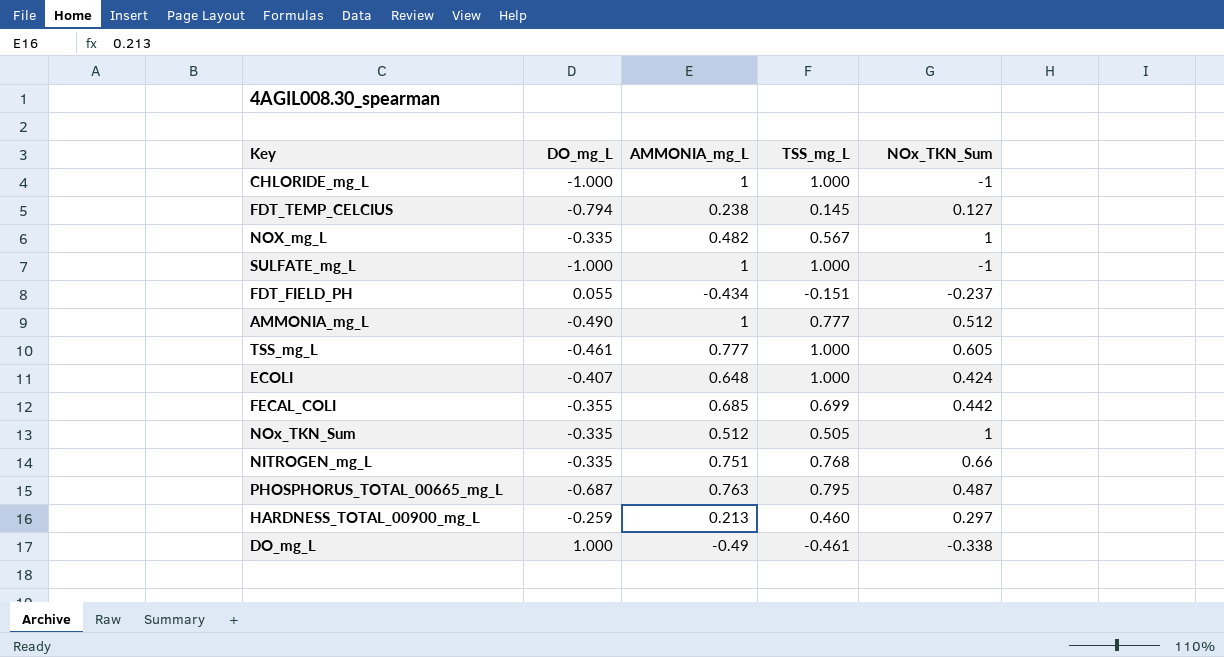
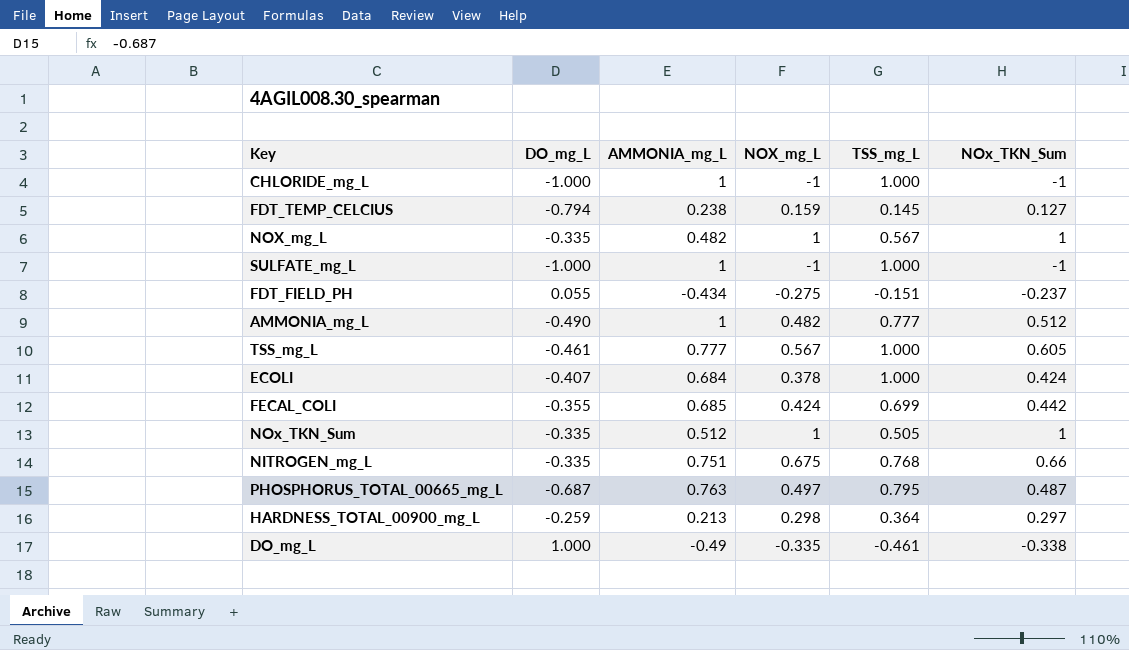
column NOX_mg_L | position: none -> 4
ECOLI | AMMONIA_mg_L: 0.648 -> 0.684
HARDNESS_TOTAL_00900_mg_L | TSS_mg_L: 0.460 -> 0.364

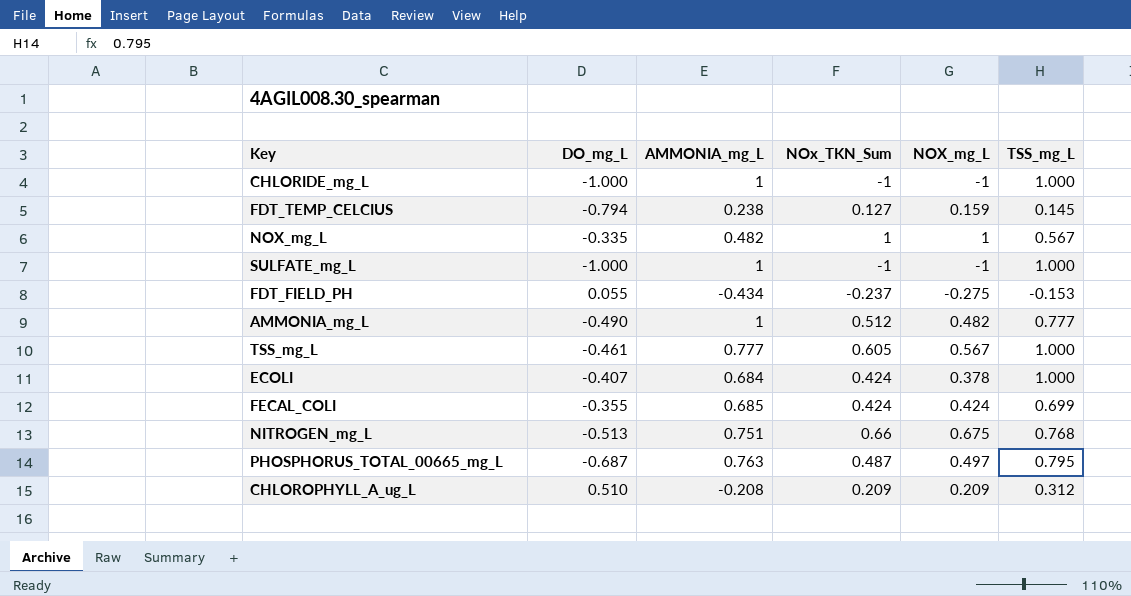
column NOx_TKN_Sum | position: 6 -> 4
row NOx_TKN_Sum: -0.335 | 0.512 | 1 | 0.505 | 1 -> none
row HARDNESS_TOTAL_00900_mg_L: -0.259 | 0.213 | 0.298 | 0.364 | 0.297 -> none
row DO_mg_L: 1.000 | -0.49 | -0.335 | -0.461 | -0.338 -> none
FDT_FIELD_PH | TSS_mg_L: -0.151 -> -0.153
FECAL_COLI | NOx_TKN_Sum: 0.442 -> 0.424
NITROGEN_mg_L | DO_mg_L: -0.335 -> -0.513
row CHLOROPHYLL_A_ug_L: none -> 0.510 | -0.208 | 0.209 | 0.209 | 0.312

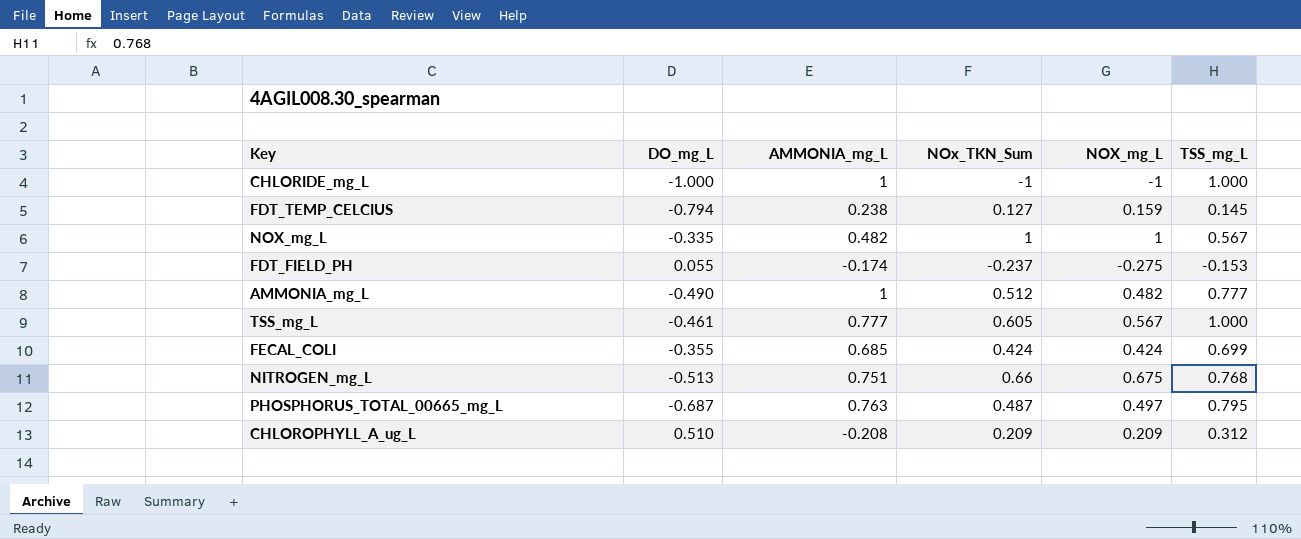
row SULFATE_mg_L: -1.000 | 1 | -1 | -1 | 1.000 -> none
row ECOLI: -0.407 | 0.684 | 0.424 | 0.378 | 1.000 -> none
FDT_FIELD_PH | AMMONIA_mg_L: -0.434 -> -0.174

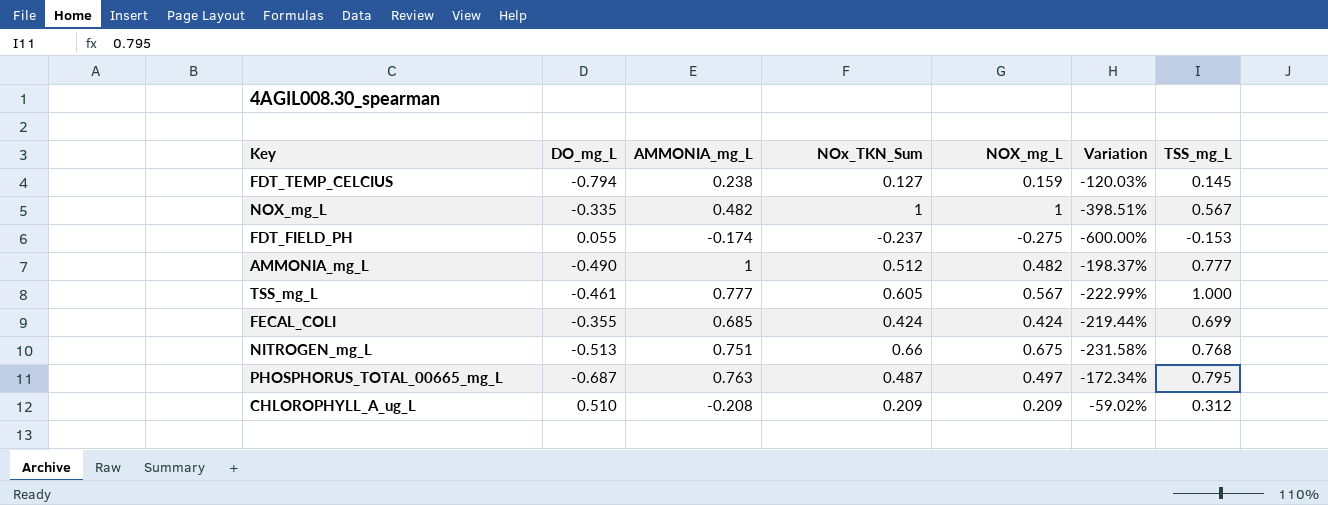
column Variation | formula: none -> ([NOX_mg_L] - [DO_mg_L]) / [DO_mg_L]
row CHLORIDE_mg_L: -1.000 | 1 | -1 | -1 | 1.000 -> none

